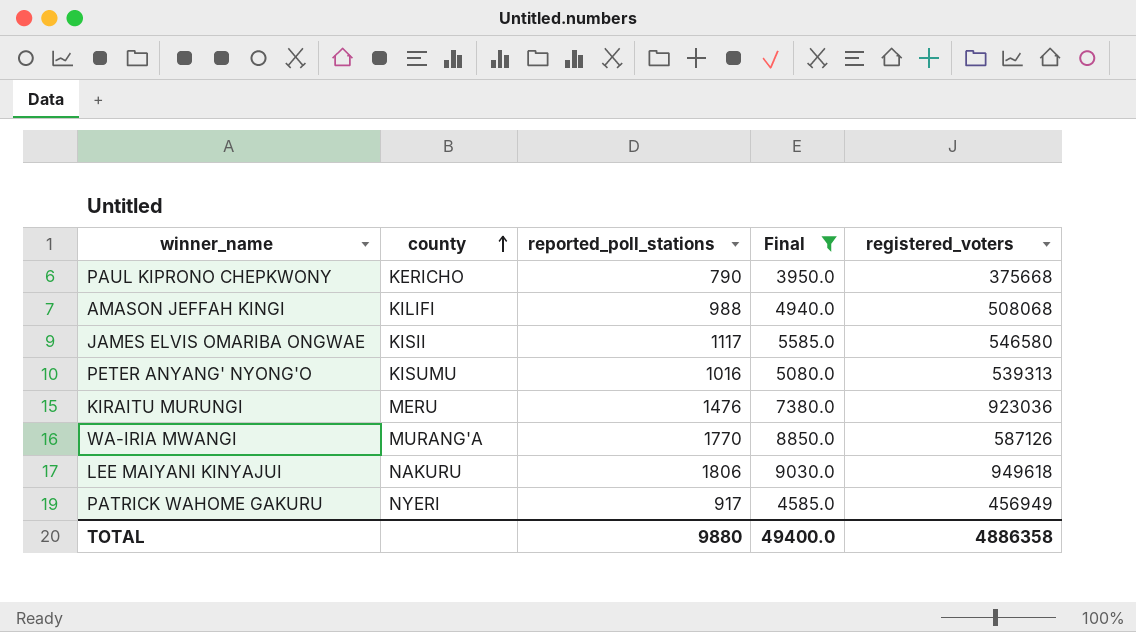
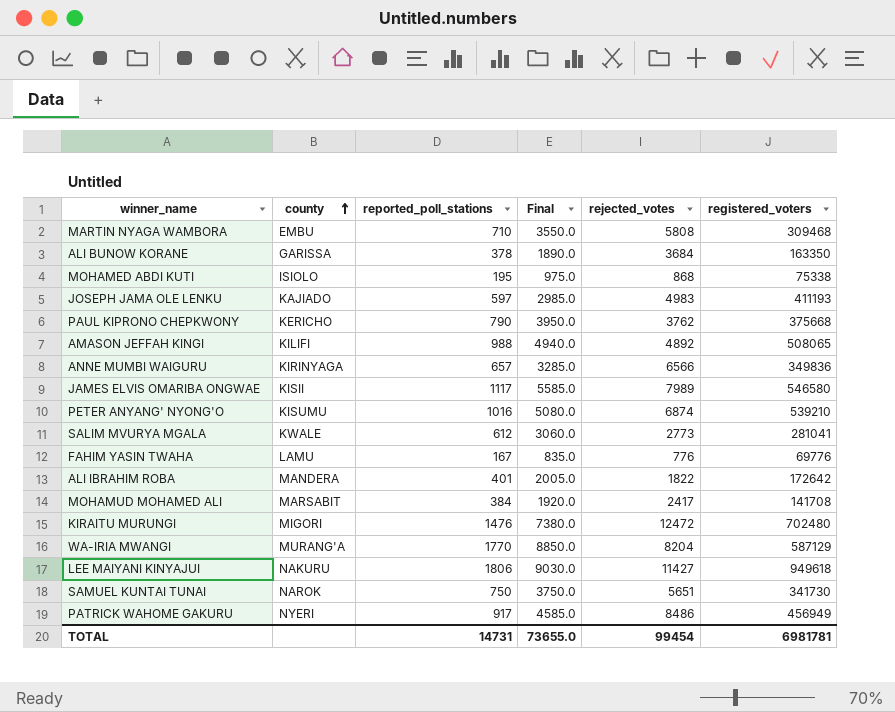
filter: Final >= 3950.0 -> none
column rejected_votes | position: none -> 5
AMASON JEFFAH KINGI | registered_voters: 508068 -> 508065
PETER ANYANG' NYONG'O | registered_voters: 539313 -> 539210
KIRAITU MURUNGI | county: MERU -> MIGORI
KIRAITU MURUNGI | registered_voters: 923036 -> 702480
WA-IRIA MWANGI | registered_voters: 587126 -> 587129
TOTAL | reported_poll_stations: 9880 -> 14731
TOTAL | Final: 49400.0 -> 73655.0
TOTAL | registered_voters: 4886358 -> 6981781

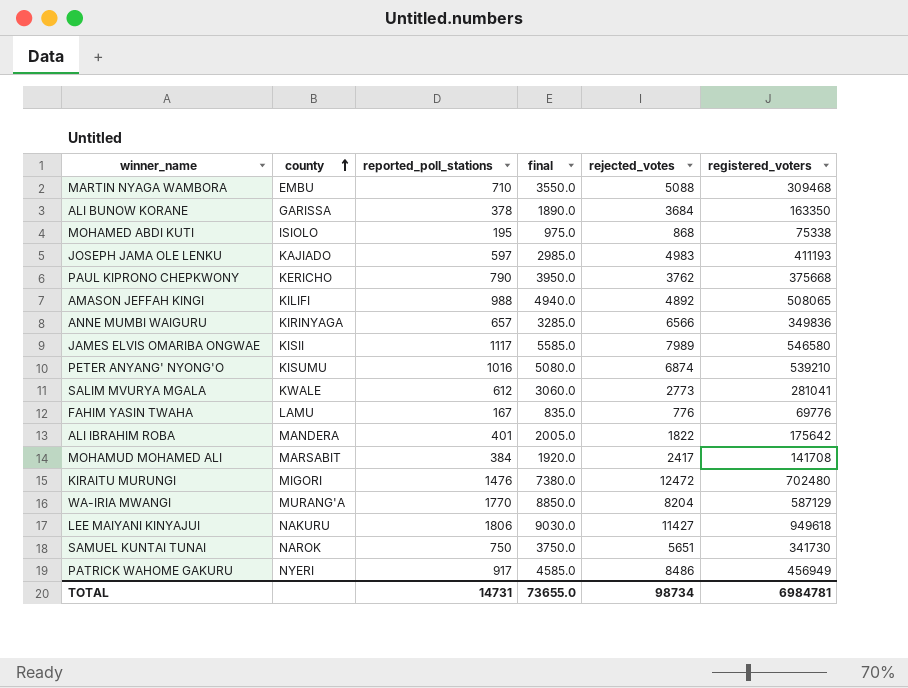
column name: Final -> final
MARTIN NYAGA WAMBORA | rejected_votes: 5808 -> 5088
ALI IBRAHIM ROBA | registered_voters: 172642 -> 175642
TOTAL | rejected_votes: 99454 -> 98734
TOTAL | registered_voters: 6981781 -> 6984781

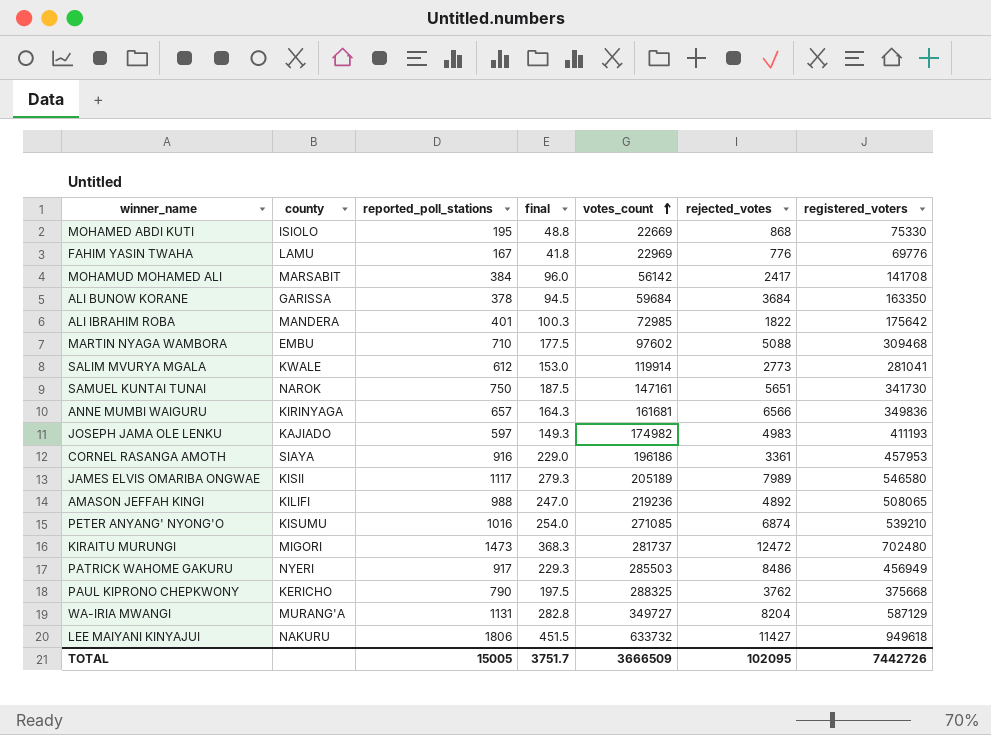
row order: county ascending -> votes_count ascending
column final | formula: [reported_poll_stations] * 5 -> [reported_poll_stations] * 0.25
column votes_count | position: none -> 5
MOHAMED ABDI KUTI | registered_voters: 75338 -> 75330
row CORNEL RASANGA AMOTH: none -> SIAYA | 916 | 229.0 | 196186 | 3361 | 457953
KIRAITU MURUNGI | reported_poll_stations: 1476 -> 1473
WA-IRIA MWANGI | reported_poll_stations: 1770 -> 1131
TOTAL | reported_poll_stations: 14731 -> 15005
TOTAL | final: 73655.0 -> 3751.7
TOTAL | rejected_votes: 98734 -> 102095
TOTAL | registered_voters: 6984781 -> 7442726

